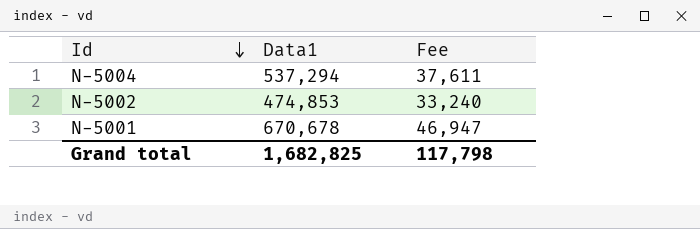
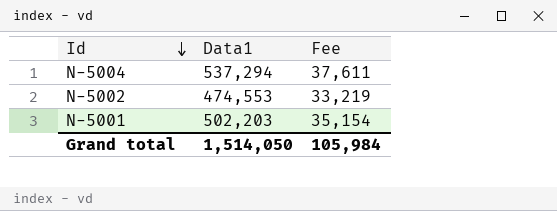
N-5002 | Data1: 474,853 -> 474,553
N-5002 | Fee: 33,240 -> 33,219
N-5001 | Data1: 670,678 -> 502,203
N-5001 | Fee: 46,947 -> 35,154
Grand total | Data1: 1,682,825 -> 1,514,050
Grand total | Fee: 117,798 -> 105,984

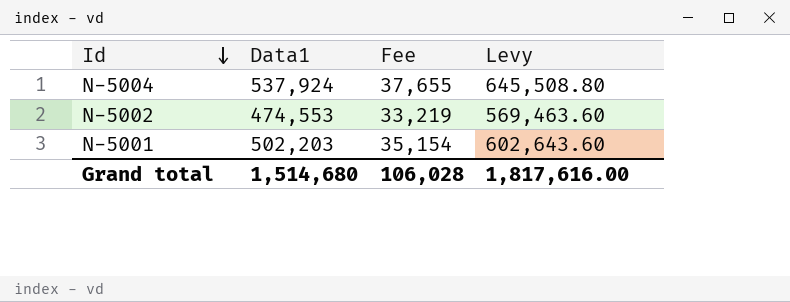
column Levy | formula: none -> [Data1] * 1.2
N-5004 | Data1: 537,294 -> 537,924
N-5004 | Fee: 37,611 -> 37,655
Grand total | Data1: 1,514,050 -> 1,514,680
Grand total | Fee: 105,984 -> 106,028

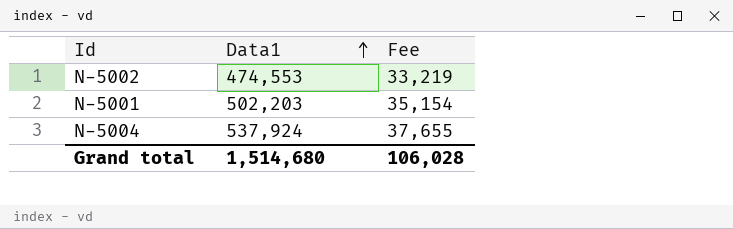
row order: Id descending -> Data1 ascending
column Levy | formula: [Data1] * 1.2 -> none

